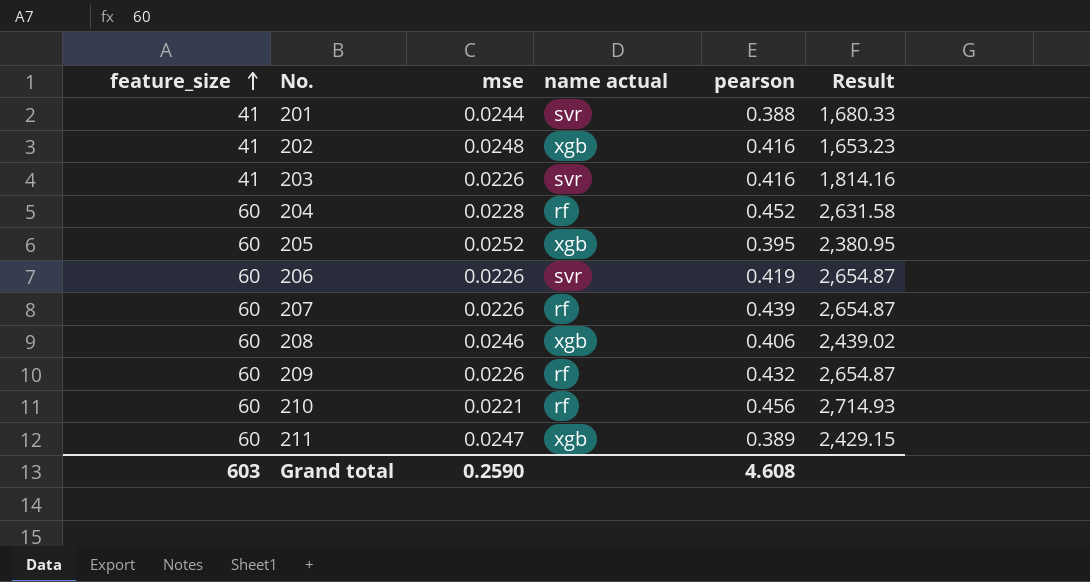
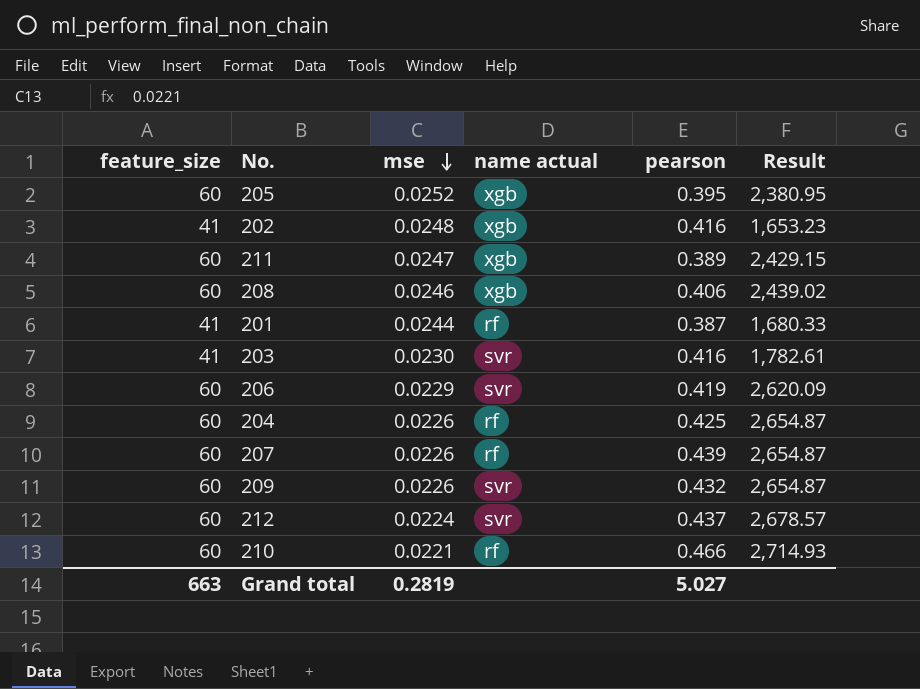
row order: feature_size ascending -> mse descending
201 | name actual: svr -> rf
201 | pearson: 0.388 -> 0.387
203 | mse: 0.0226 -> 0.0230
203 | Result: 1,814.16 -> 1,782.61
206 | mse: 0.0226 -> 0.0229
206 | Result: 2,654.87 -> 2,620.09
204 | mse: 0.0228 -> 0.0226
204 | pearson: 0.452 -> 0.425
204 | Result: 2,631.58 -> 2,654.87
209 | name actual: rf -> svr
row 212: none -> 60 | 0.0224 | svr | 0.437 | 2,678.57
210 | pearson: 0.456 -> 0.466
Grand total | feature_size: 603 -> 663
Grand total | mse: 0.2590 -> 0.2819
Grand total | pearson: 4.608 -> 5.027

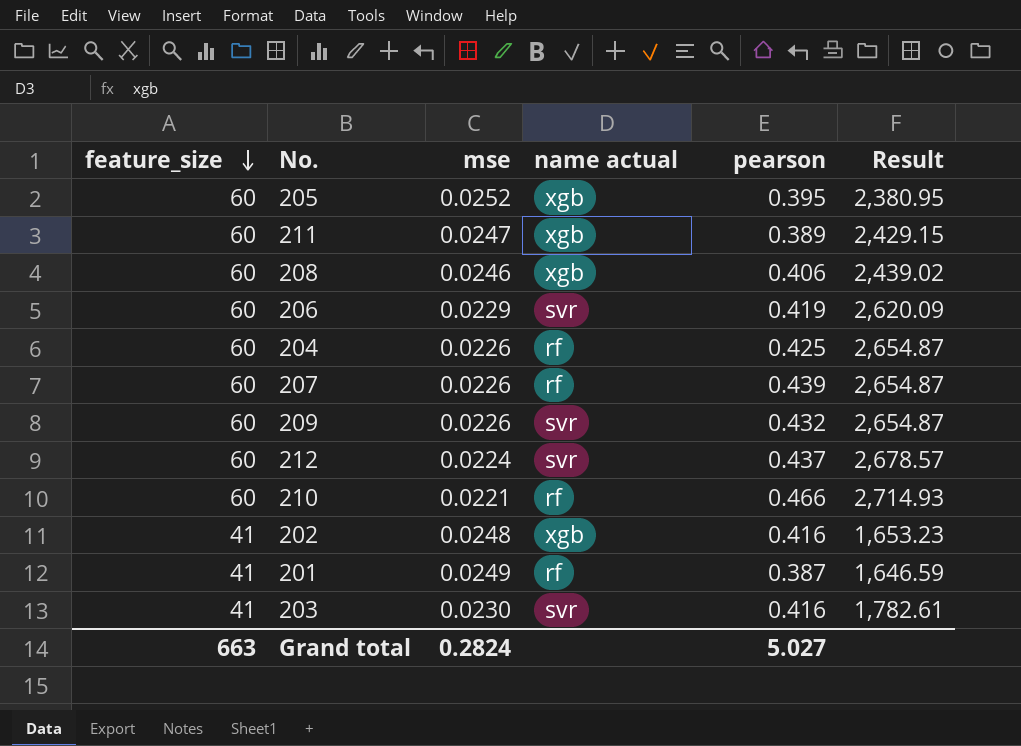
row order: mse descending -> feature_size descending
201 | mse: 0.0244 -> 0.0249
201 | Result: 1,680.33 -> 1,646.59
Grand total | mse: 0.2819 -> 0.2824

